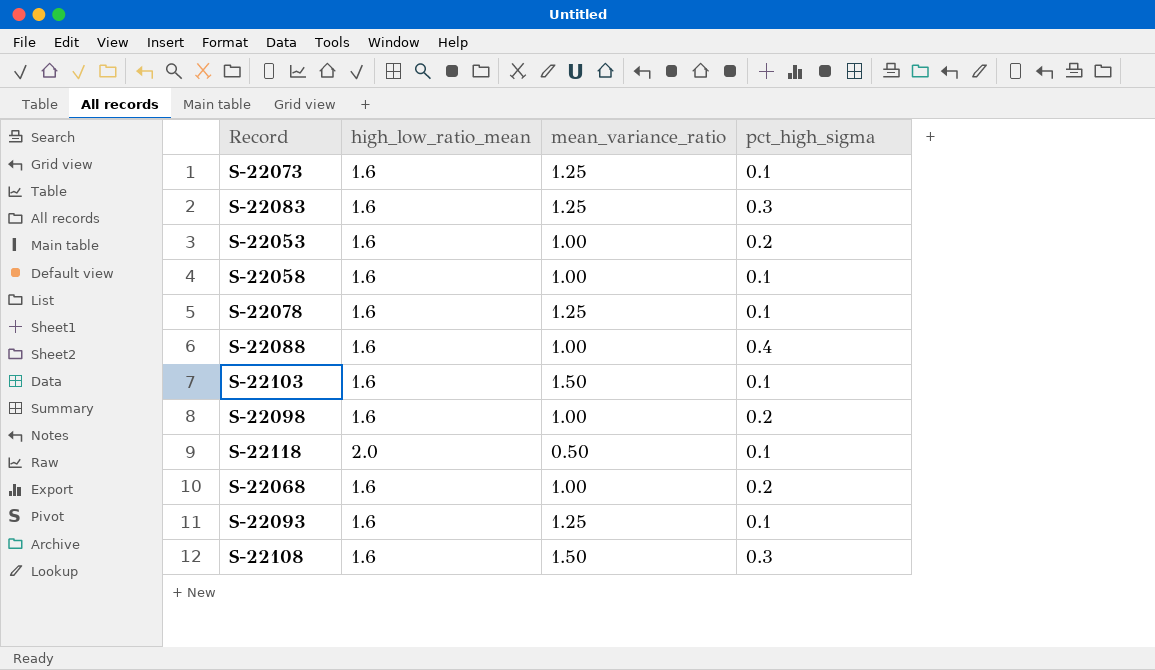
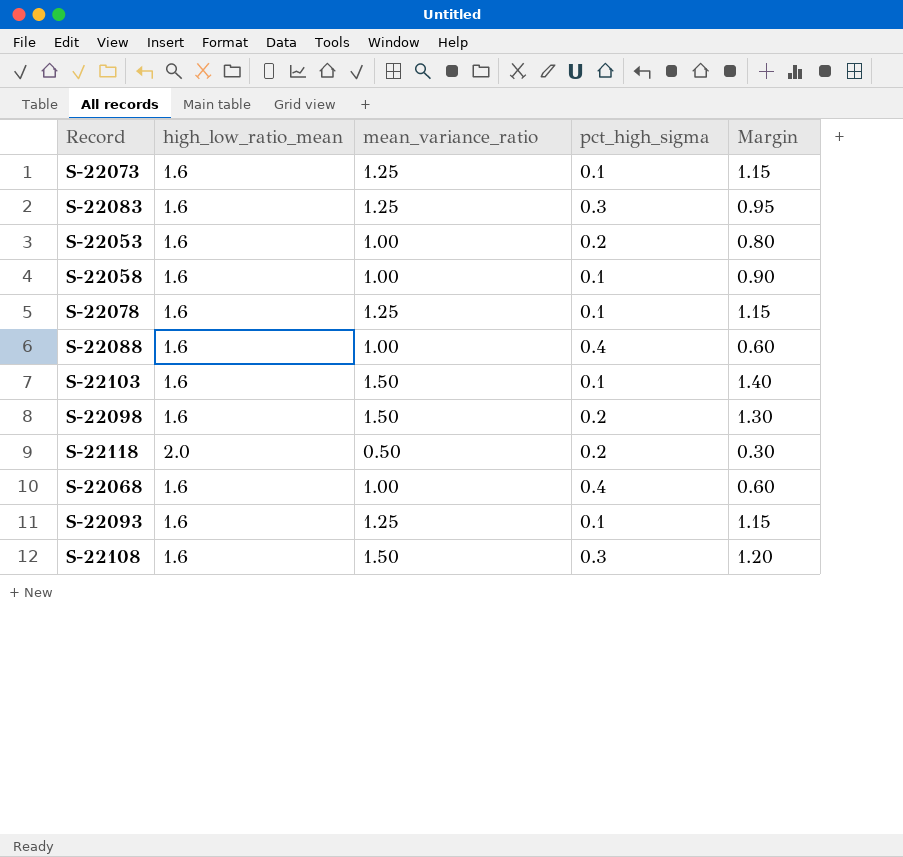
column Margin | formula: none -> [mean_variance_ratio] - [pct_high_sigma]
S-22098 | mean_variance_ratio: 1.00 -> 1.50
S-22118 | pct_high_sigma: 0.1 -> 0.2
S-22068 | pct_high_sigma: 0.2 -> 0.4

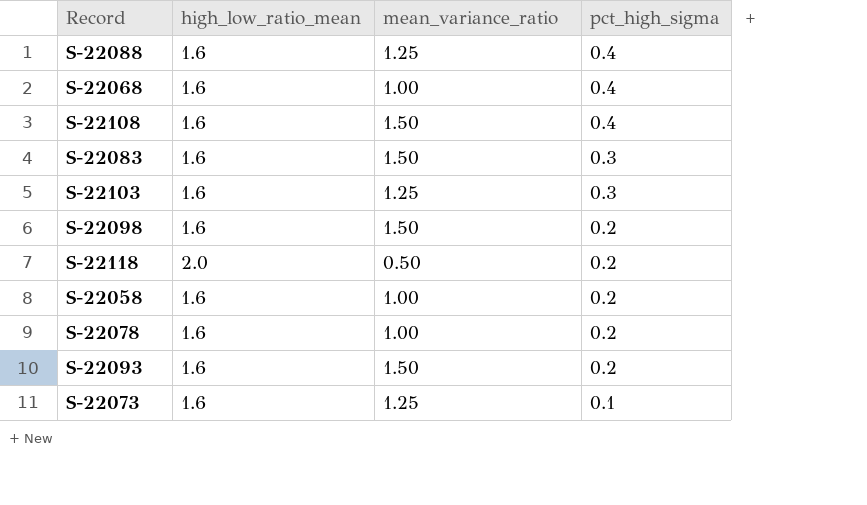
row order: none -> pct_high_sigma descending
column Margin | formula: [mean_variance_ratio] - [pct_high_sigma] -> none
row S-22053: 1.6 | 1.00 | 0.2 | 0.80 -> none
S-22088 | mean_variance_ratio: 1.00 -> 1.25
S-22108 | pct_high_sigma: 0.3 -> 0.4
S-22083 | mean_variance_ratio: 1.25 -> 1.50
S-22103 | mean_variance_ratio: 1.50 -> 1.25
S-22103 | pct_high_sigma: 0.1 -> 0.3
S-22058 | pct_high_sigma: 0.1 -> 0.2
S-22078 | mean_variance_ratio: 1.25 -> 1.00
S-22078 | pct_high_sigma: 0.1 -> 0.2
S-22093 | mean_variance_ratio: 1.25 -> 1.50
S-22093 | pct_high_sigma: 0.1 -> 0.2

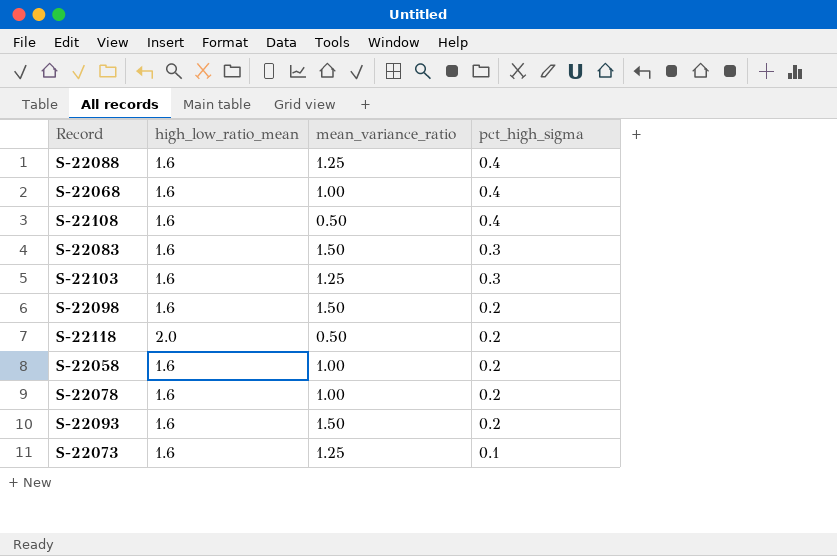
S-22108 | mean_variance_ratio: 1.50 -> 0.50

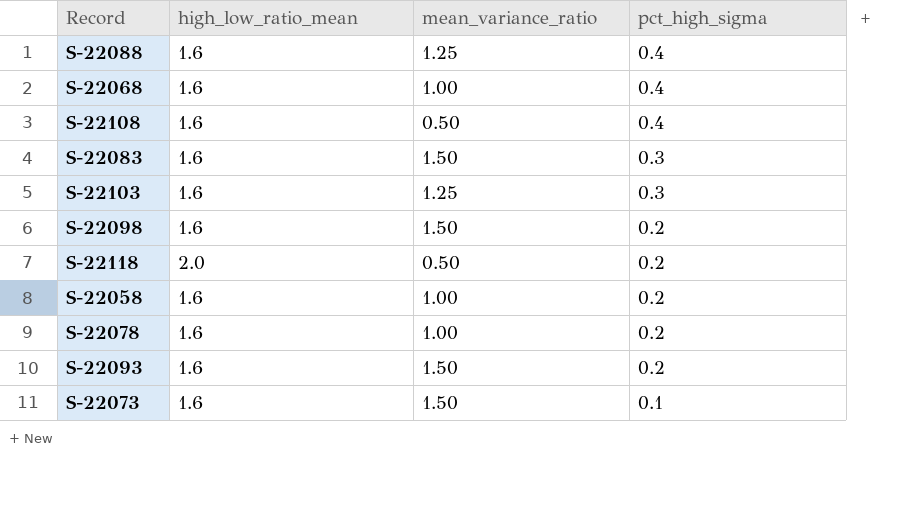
S-22073 | mean_variance_ratio: 1.25 -> 1.50

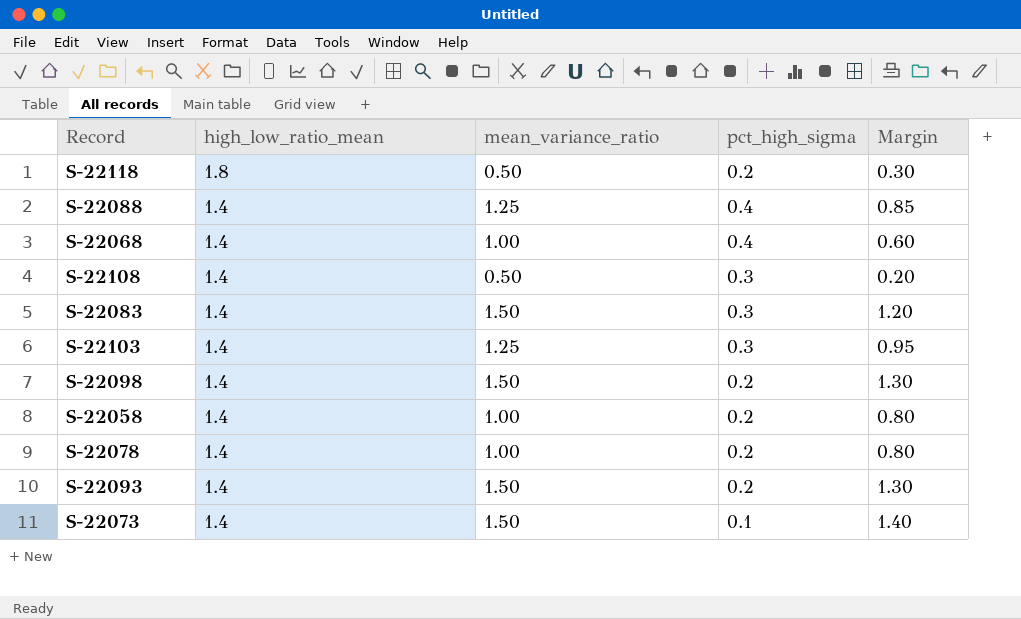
row order: pct_high_sigma descending -> high_low_ratio_mean descending
column Margin | formula: none -> [mean_variance_ratio] - [pct_high_sigma]
S-22118 | high_low_ratio_mean: 2.0 -> 1.8
S-22088 | high_low_ratio_mean: 1.6 -> 1.4
S-22068 | high_low_ratio_mean: 1.6 -> 1.4
S-22108 | high_low_ratio_mean: 1.6 -> 1.4
S-22108 | pct_high_sigma: 0.4 -> 0.3
S-22083 | high_low_ratio_mean: 1.6 -> 1.4
S-22103 | high_low_ratio_mean: 1.6 -> 1.4
S-22098 | high_low_ratio_mean: 1.6 -> 1.4
S-22058 | high_low_ratio_mean: 1.6 -> 1.4
S-22078 | high_low_ratio_mean: 1.6 -> 1.4
S-22093 | high_low_ratio_mean: 1.6 -> 1.4
S-22073 | high_low_ratio_mean: 1.6 -> 1.4

